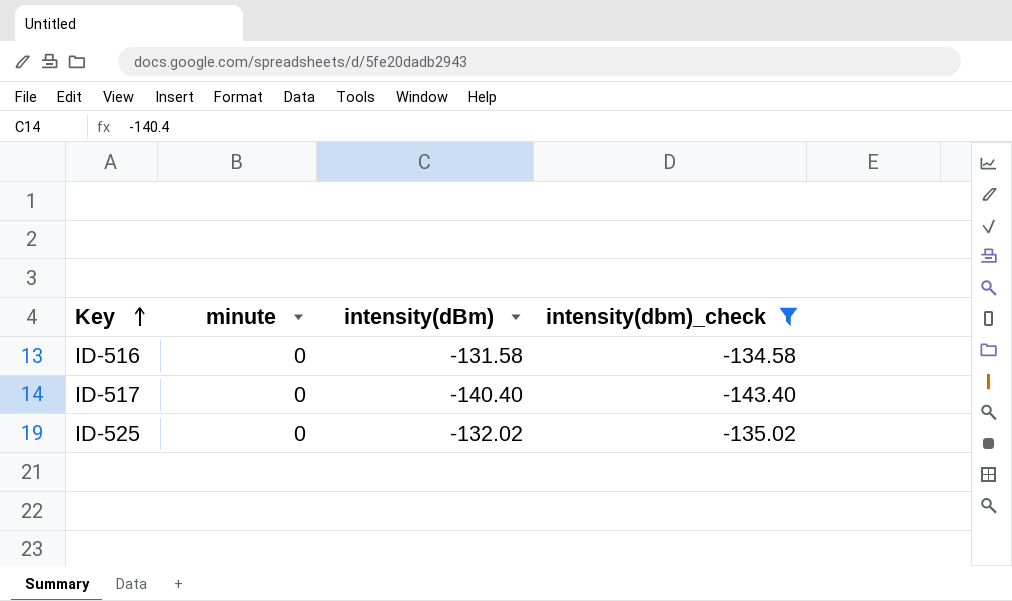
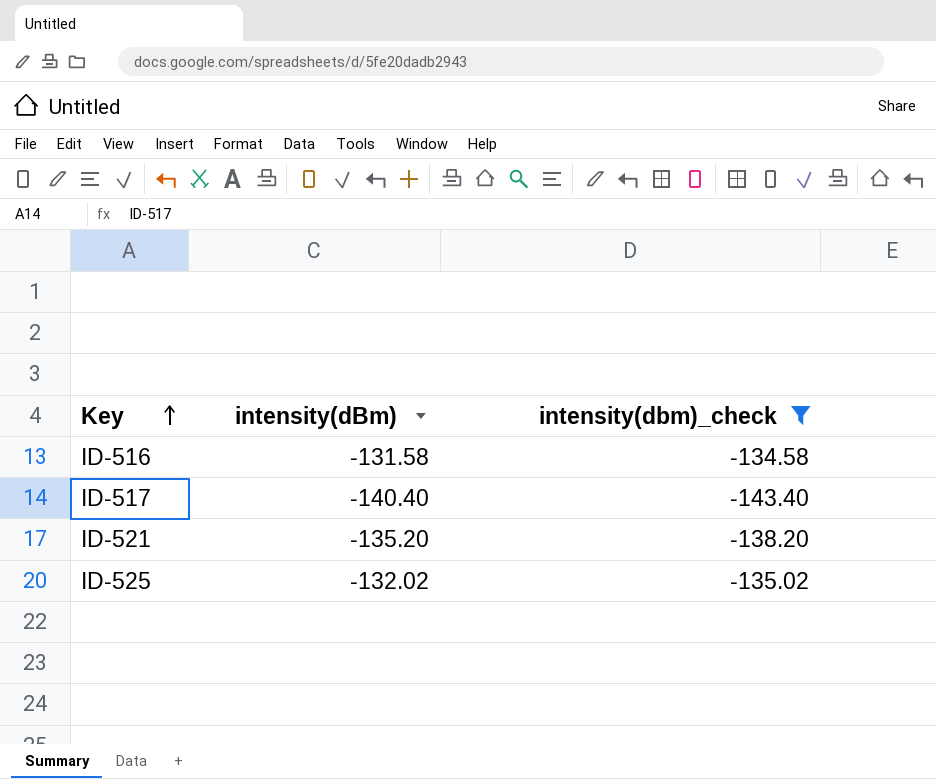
column minute | position: 2 -> none
row ID-521: none -> -135.20 | -138.20

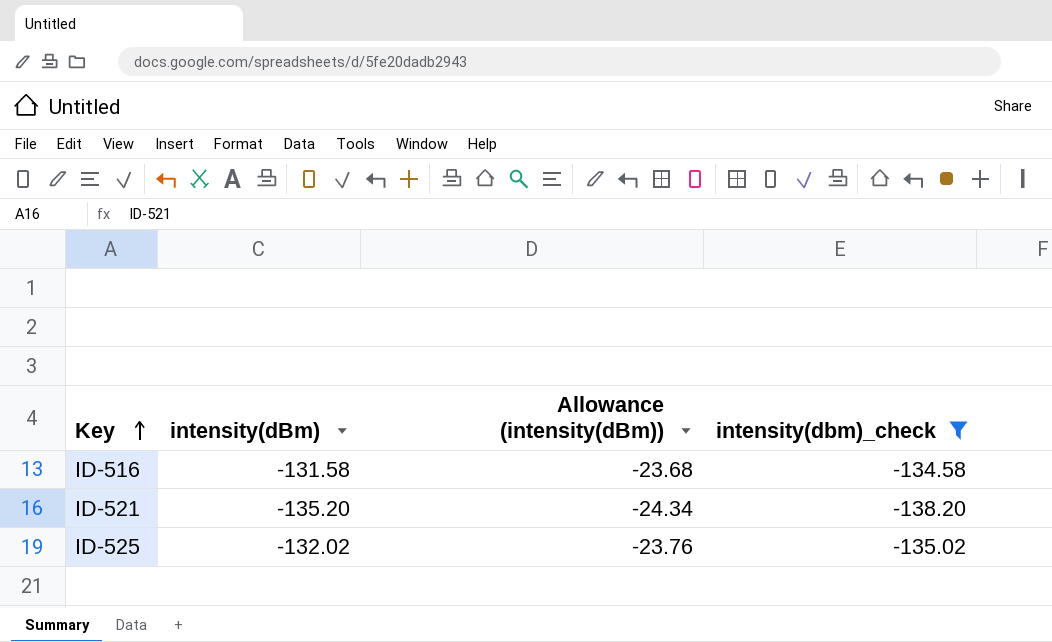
column Allowance (intensity(dBm)) | formula: none -> [intensity(dBm)] * 0.18
row ID-517: -140.40 | -143.40 -> none

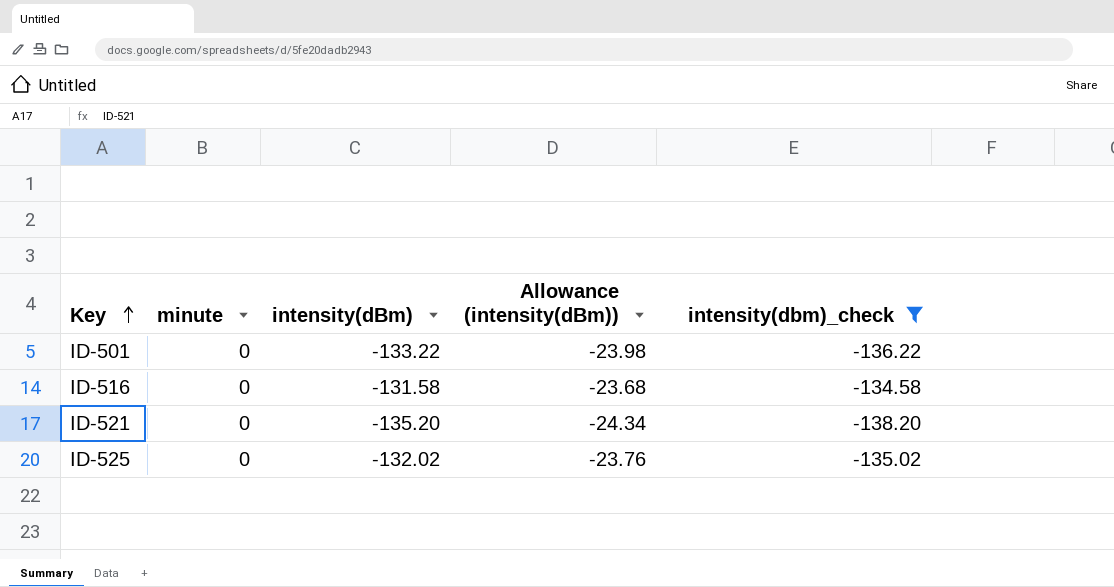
column minute | position: none -> 2
row ID-501: none -> 0 | -133.22 | -23.98 | -136.22

